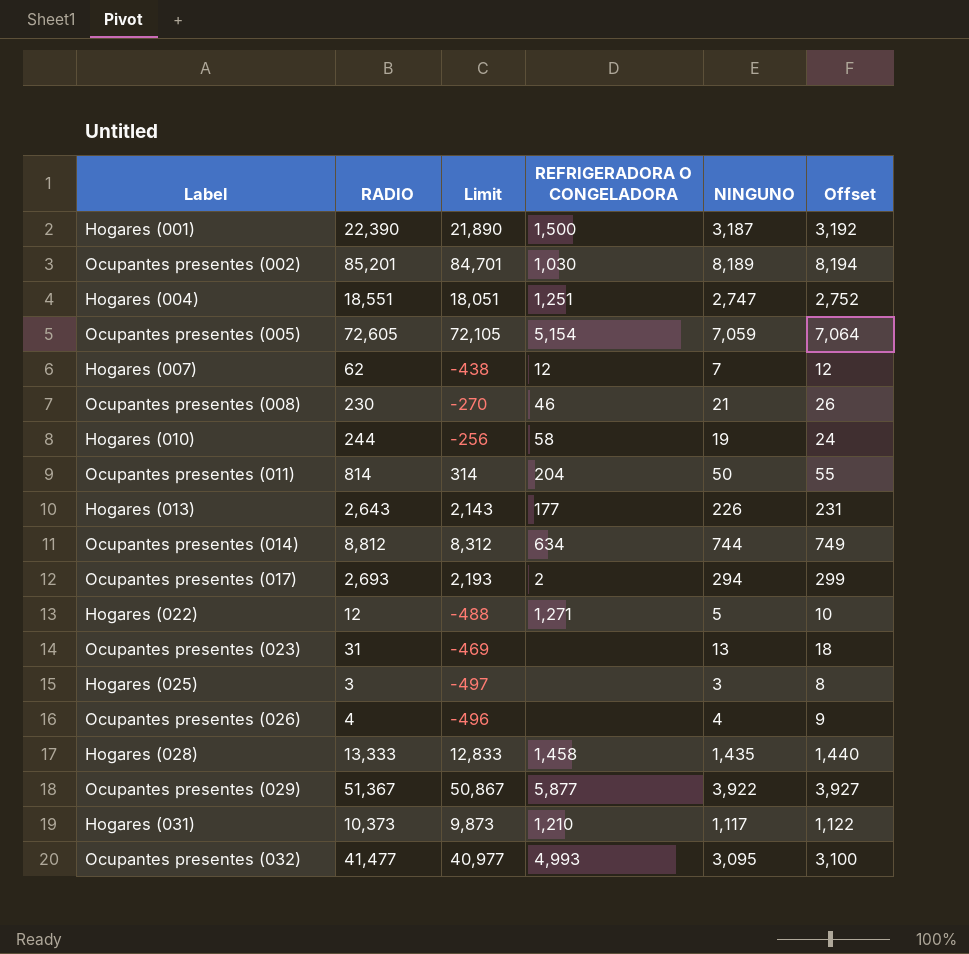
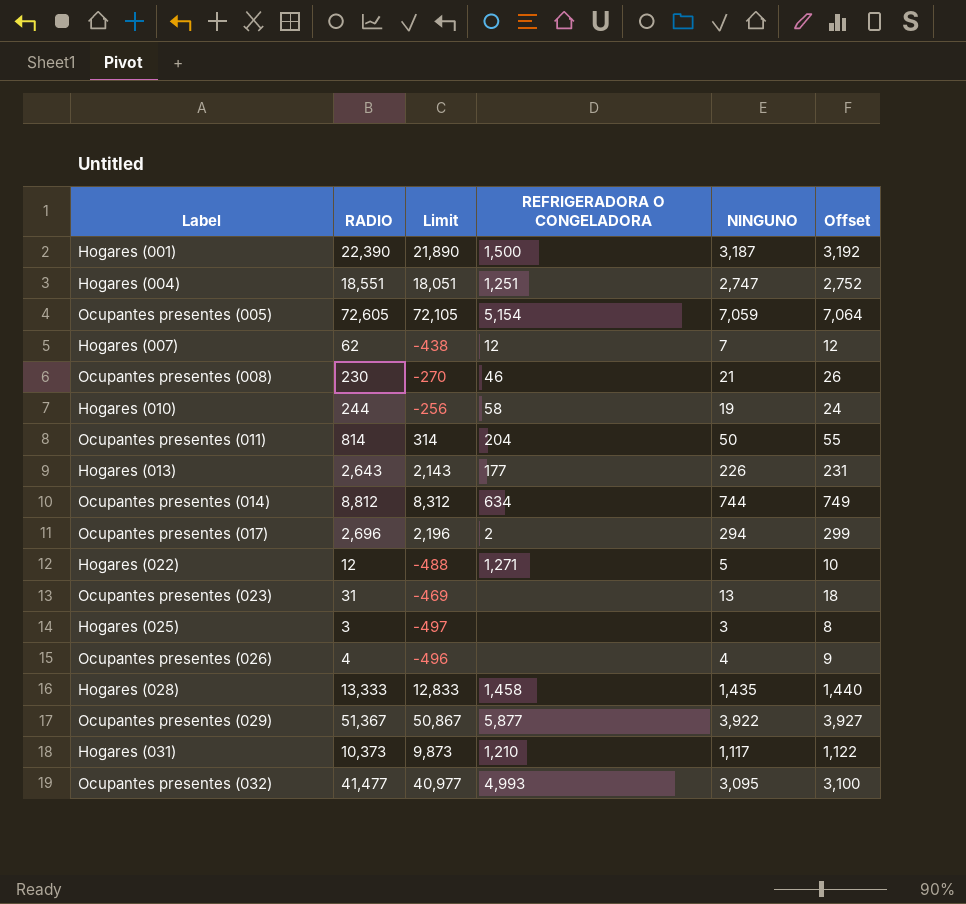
row Ocupantes presentes (002): 85,201 | 84,701 | 1,030 | 8,189 | 8,194 -> none
Ocupantes presentes (017) | RADIO: 2,693 -> 2,696
Ocupantes presentes (017) | Limit: 2,193 -> 2,196

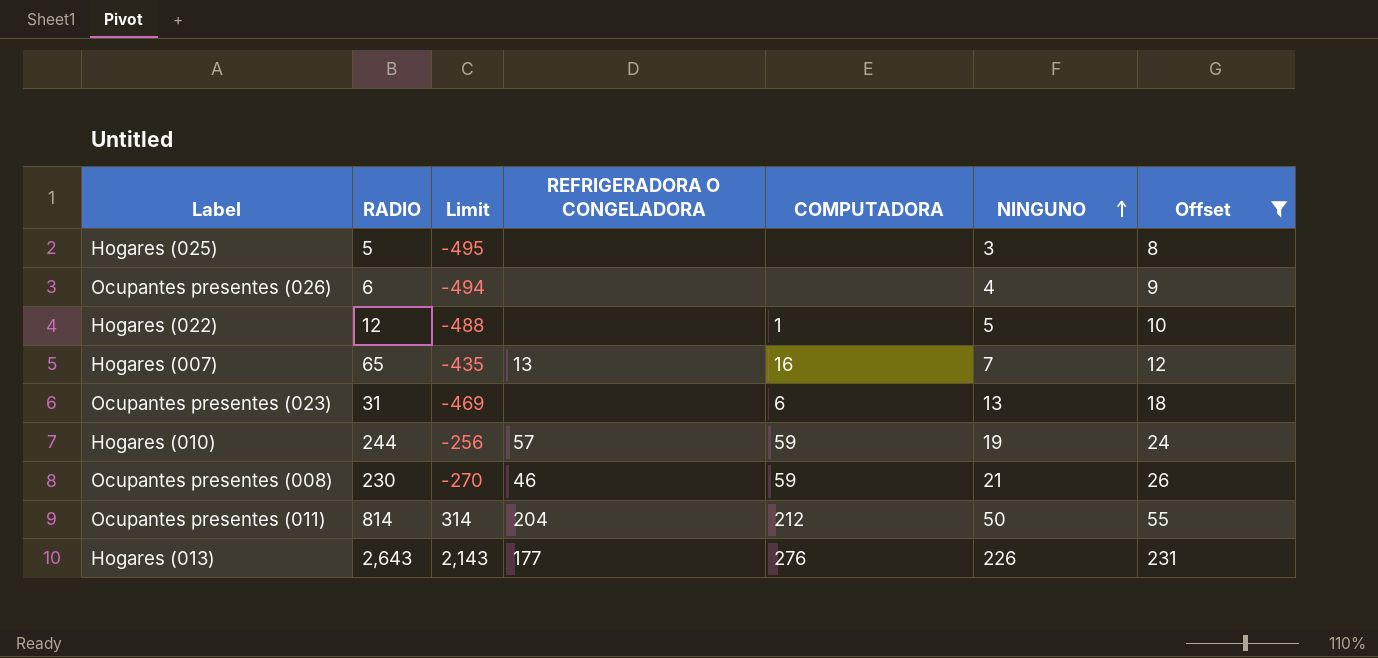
filter: none -> Offset <= 231
row order: none -> NINGUNO ascending
column COMPUTADORA | position: none -> 5
Hogares (025) | RADIO: 3 -> 5
Hogares (025) | Limit: -497 -> -495
Ocupantes presentes (026) | RADIO: 4 -> 6
Ocupantes presentes (026) | Limit: -496 -> -494
Hogares (022) | REFRIGERADORA O CONGELADORA: 1,271 -> none
Hogares (007) | RADIO: 62 -> 65
Hogares (007) | Limit: -438 -> -435
Hogares (007) | REFRIGERADORA O CONGELADORA: 12 -> 13
Hogares (010) | REFRIGERADORA O CONGELADORA: 58 -> 57

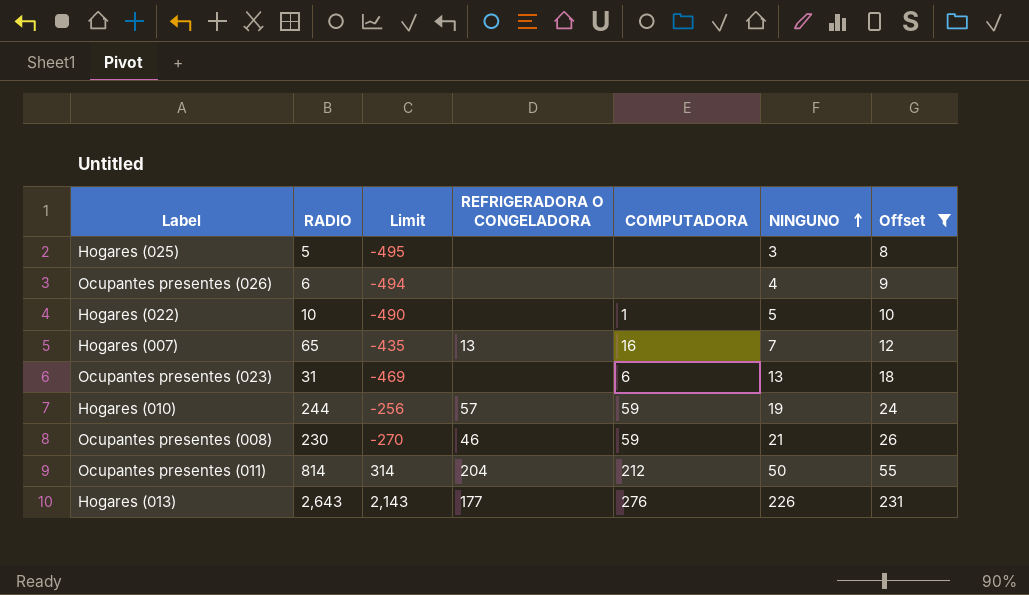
Hogares (022) | RADIO: 12 -> 10
Hogares (022) | Limit: -488 -> -490

